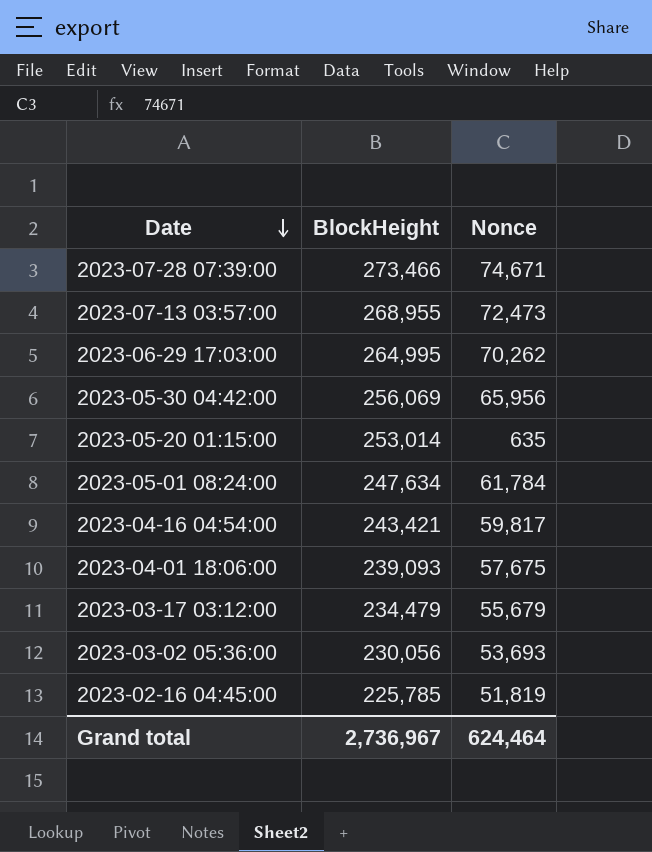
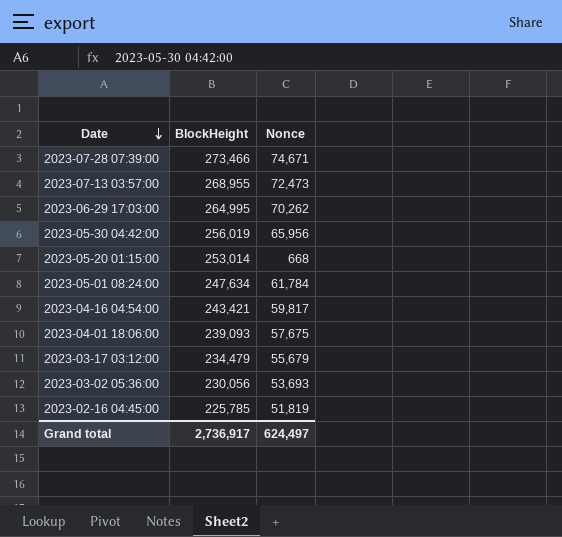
2023-05-30 04:42:00 | BlockHeight: 256,069 -> 256,019
2023-05-20 01:15:00 | Nonce: 635 -> 668
Grand total | BlockHeight: 2,736,967 -> 2,736,917
Grand total | Nonce: 624,464 -> 624,497

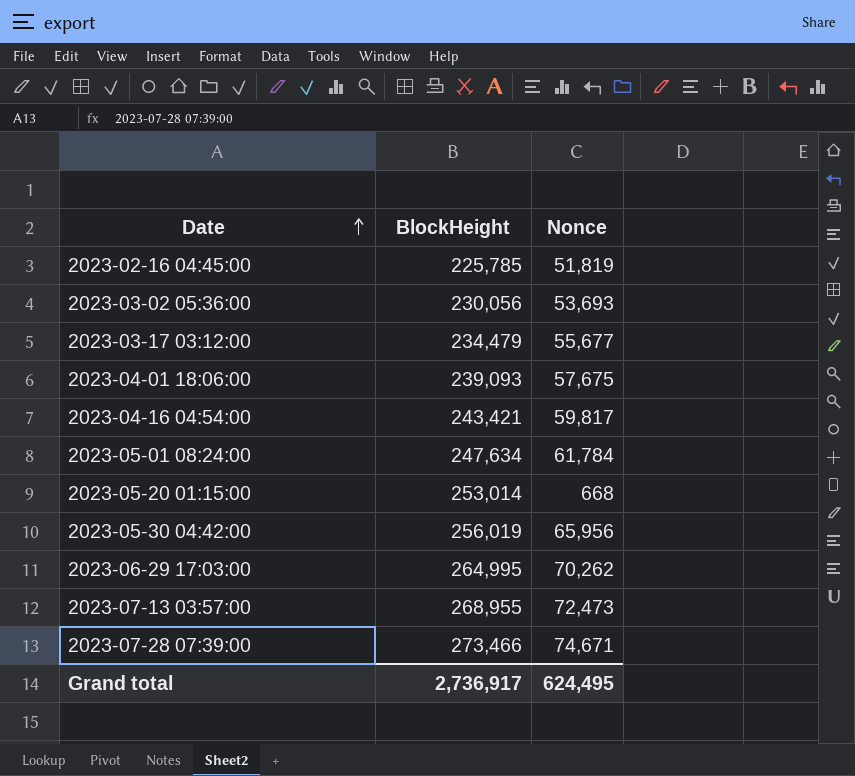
row order: Date descending -> Date ascending
2023-03-17 03:12:00 | Nonce: 55,679 -> 55,677
Grand total | Nonce: 624,497 -> 624,495

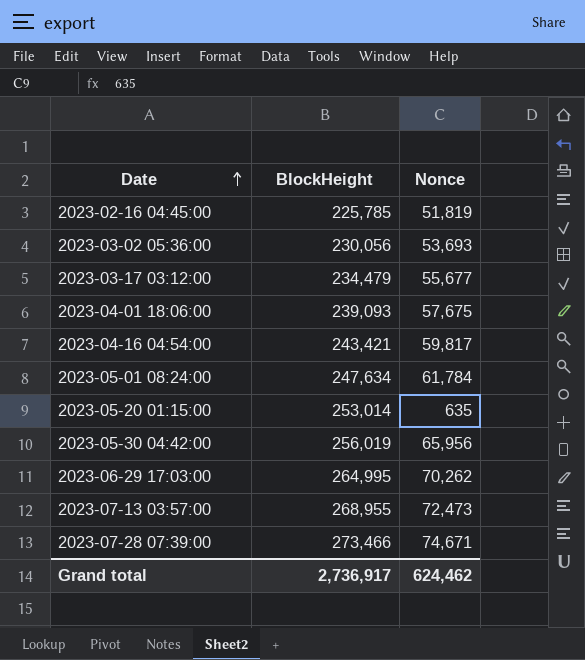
2023-05-20 01:15:00 | Nonce: 668 -> 635
Grand total | Nonce: 624,495 -> 624,462

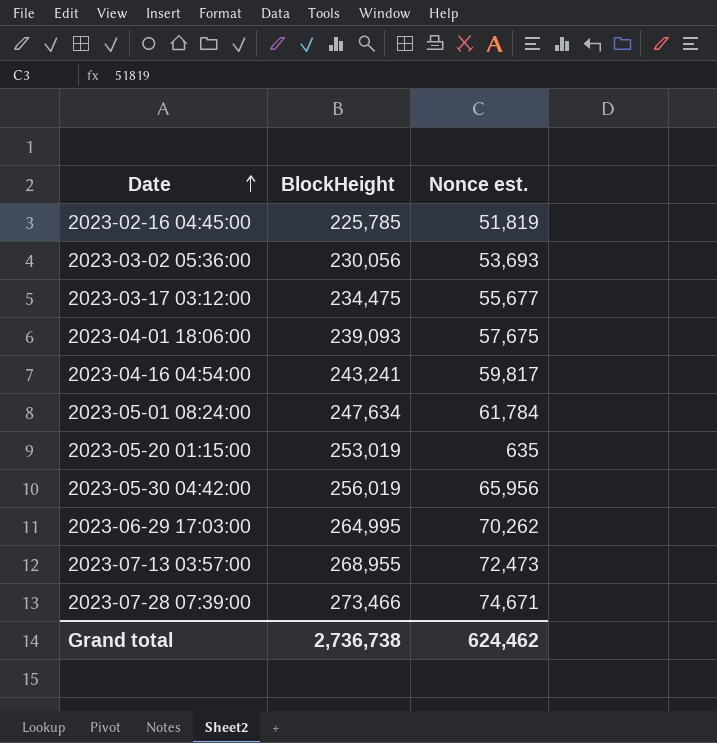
column name: Nonce -> Nonce est.
2023-03-17 03:12:00 | BlockHeight: 234,479 -> 234,475
2023-04-16 04:54:00 | BlockHeight: 243,421 -> 243,241
2023-05-20 01:15:00 | BlockHeight: 253,014 -> 253,019
Grand total | BlockHeight: 2,736,917 -> 2,736,738

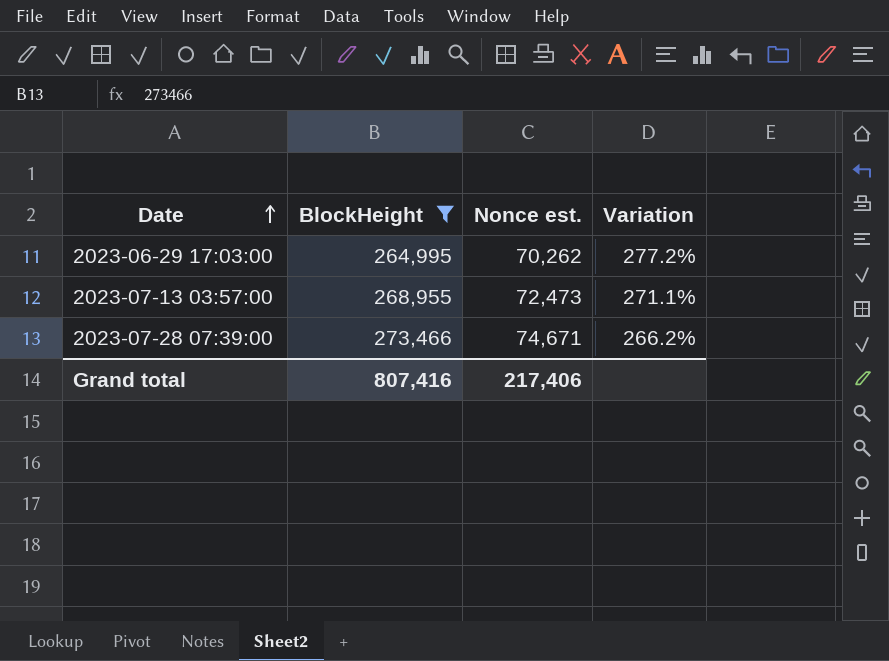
filter: none -> BlockHeight >= 264,995
column Variation | formula: none -> ([BlockHeight] - [Nonce est.]) / [Nonce est.]
Grand total | BlockHeight: 2,736,738 -> 807,416
Grand total | Nonce est.: 624,462 -> 217,406

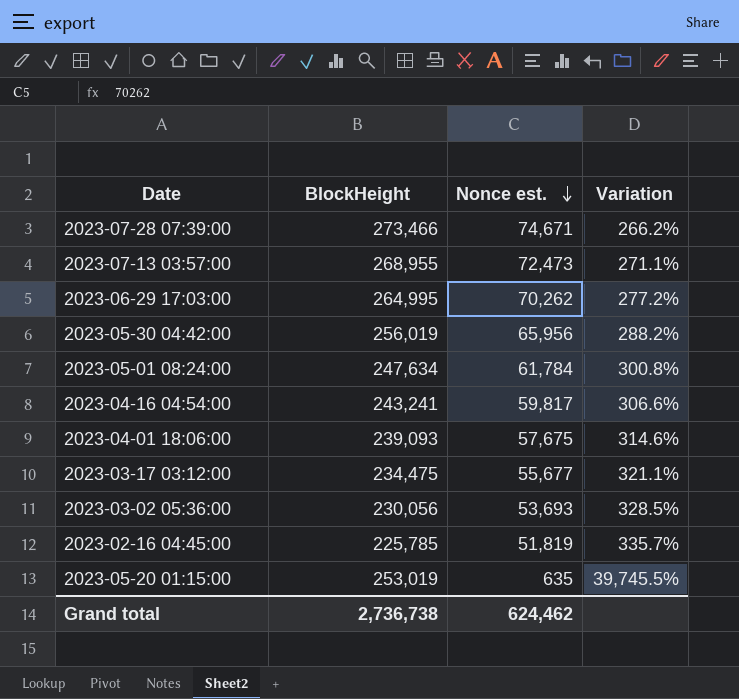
filter: BlockHeight >= 264,995 -> none
row order: Date ascending -> Nonce est. descending
Grand total | BlockHeight: 807,416 -> 2,736,738
Grand total | Nonce est.: 217,406 -> 624,462

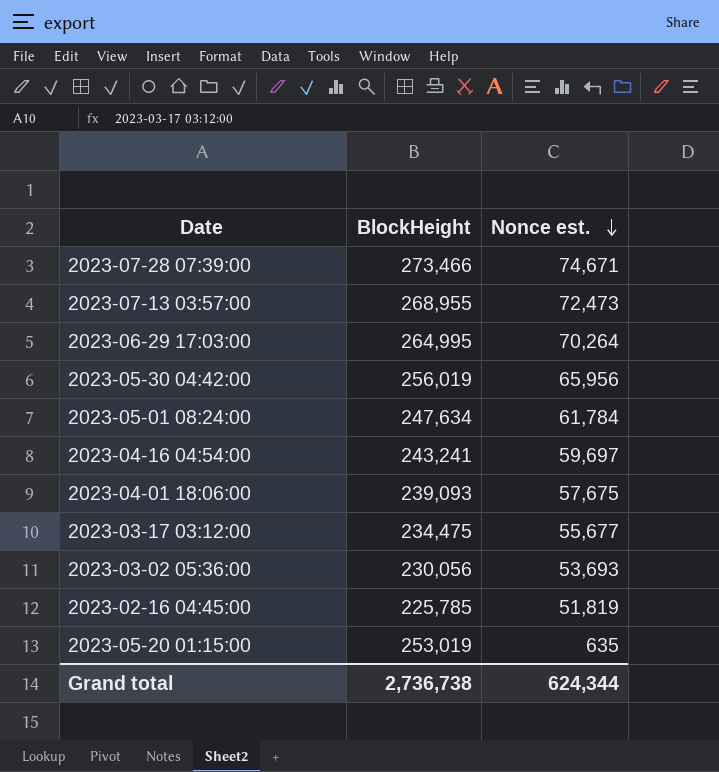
column Variation | formula: ([BlockHeight] - [Nonce est.]) / [Nonce est.] -> none
2023-06-29 17:03:00 | Nonce est.: 70,262 -> 70,264
2023-04-16 04:54:00 | Nonce est.: 59,817 -> 59,697
Grand total | Nonce est.: 624,462 -> 624,344

